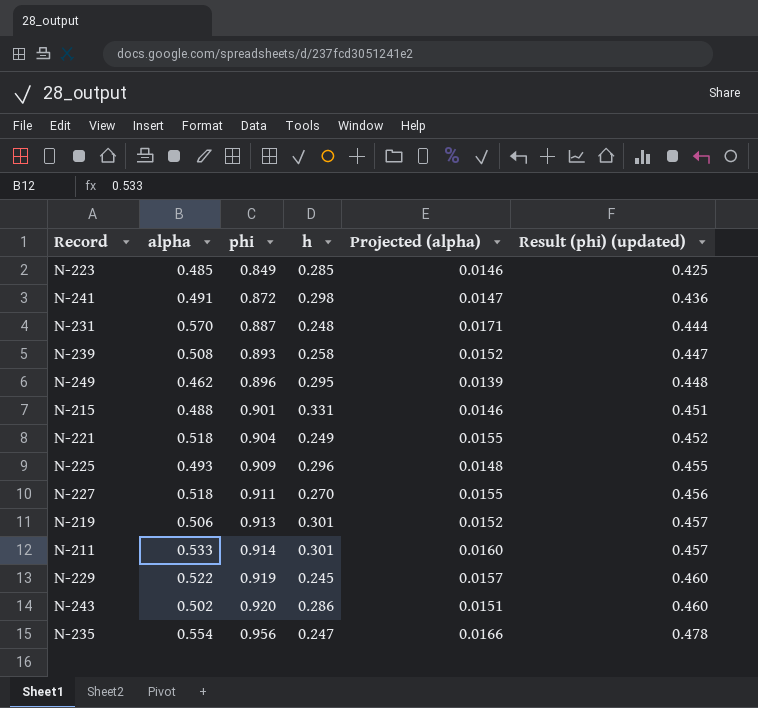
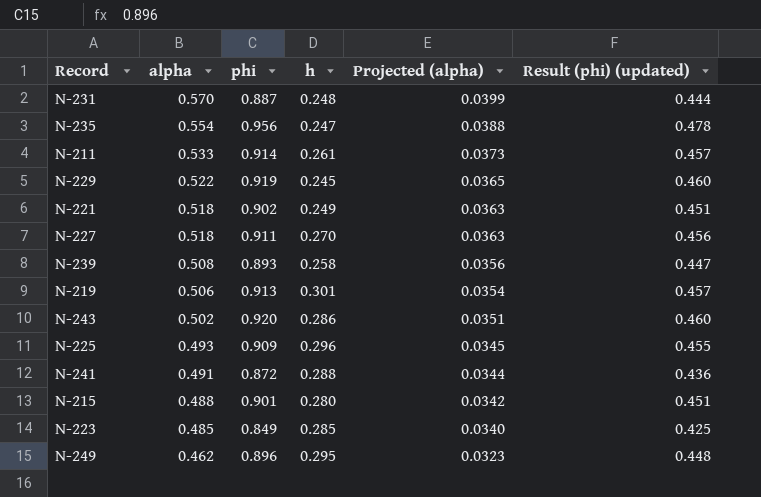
row order: phi ascending -> alpha descending
column Projected (alpha) | formula: [alpha] * 0.03 -> [alpha] * 0.07
N-211 | h: 0.301 -> 0.261
N-221 | phi: 0.904 -> 0.902
N-221 | Result (phi) (updated): 0.452 -> 0.451
N-241 | h: 0.298 -> 0.288
N-215 | h: 0.331 -> 0.280

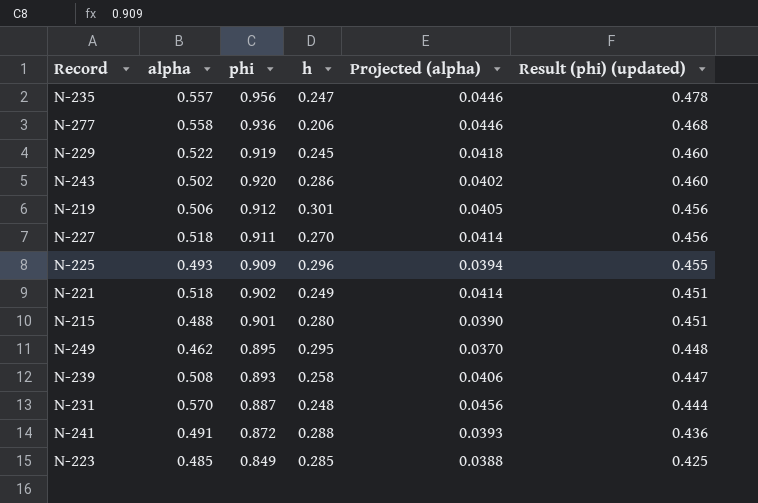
row order: alpha descending -> Result (phi) (updated) descending
column Projected (alpha) | formula: [alpha] * 0.07 -> [alpha] * 0.08
row N-211: 0.533 | 0.914 | 0.261 | 0.0373 | 0.457 -> none
N-235 | alpha: 0.554 -> 0.557
row N-277: none -> 0.558 | 0.936 | 0.206 | 0.0446 | 0.468
N-219 | phi: 0.913 -> 0.912
N-219 | Result (phi) (updated): 0.457 -> 0.456
N-249 | phi: 0.896 -> 0.895

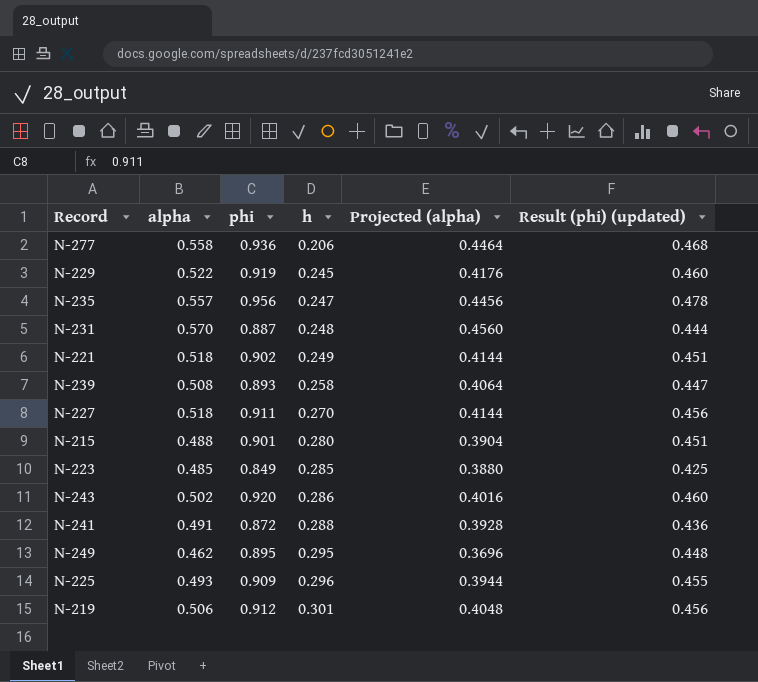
row order: Result (phi) (updated) descending -> h ascending
column Projected (alpha) | formula: [alpha] * 0.08 -> [alpha] * 0.8

